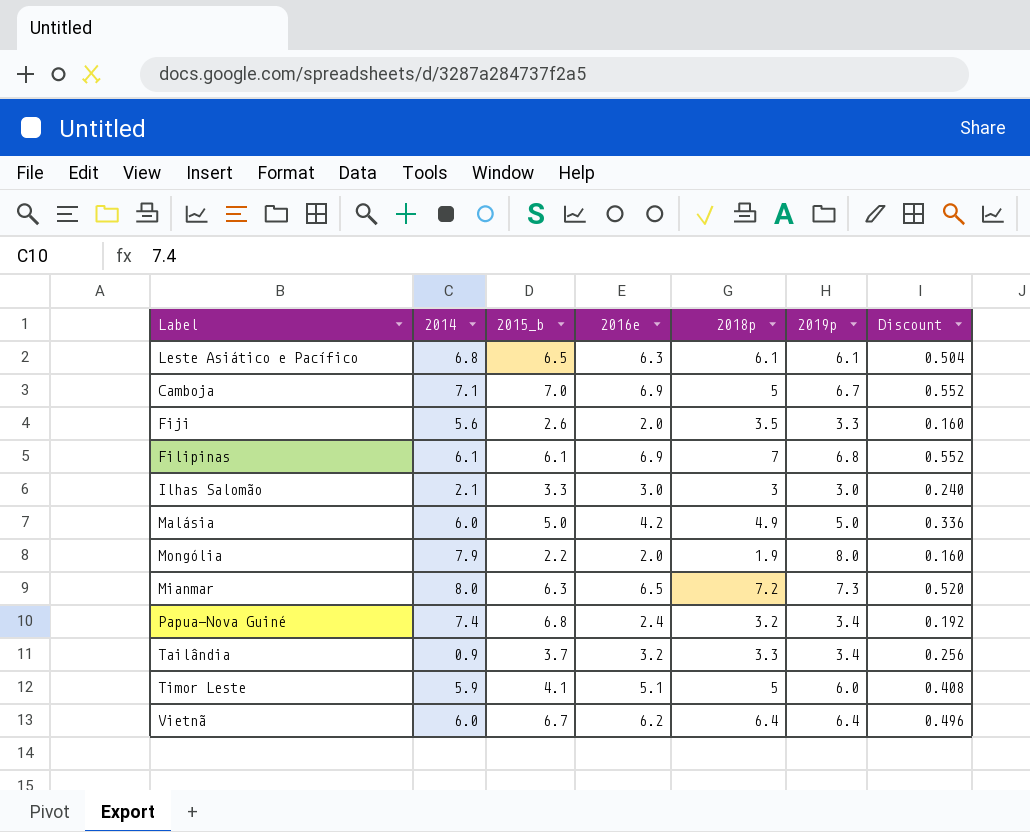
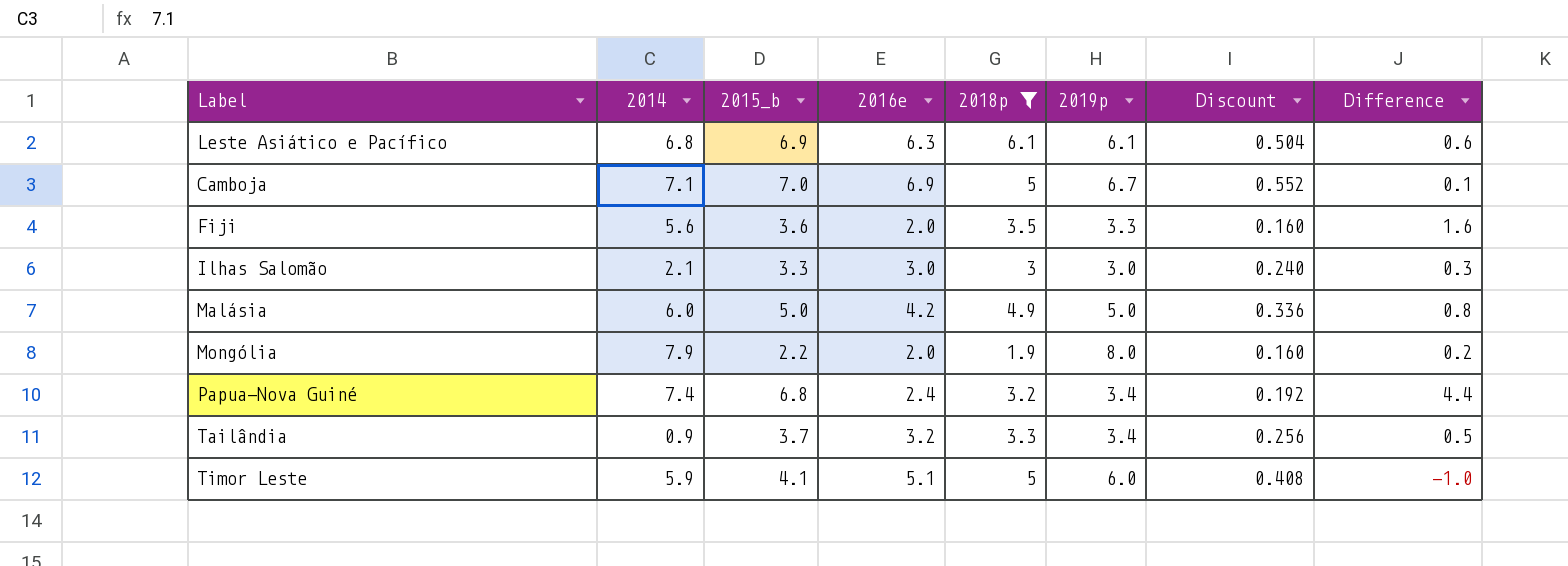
filter: none -> 2018p <= 6.1
column Difference | formula: none -> [2015_b] - [2016e]
Leste Asiático e Pacífico | 2015_b: 6.5 -> 6.9
Fiji | 2015_b: 2.6 -> 3.6

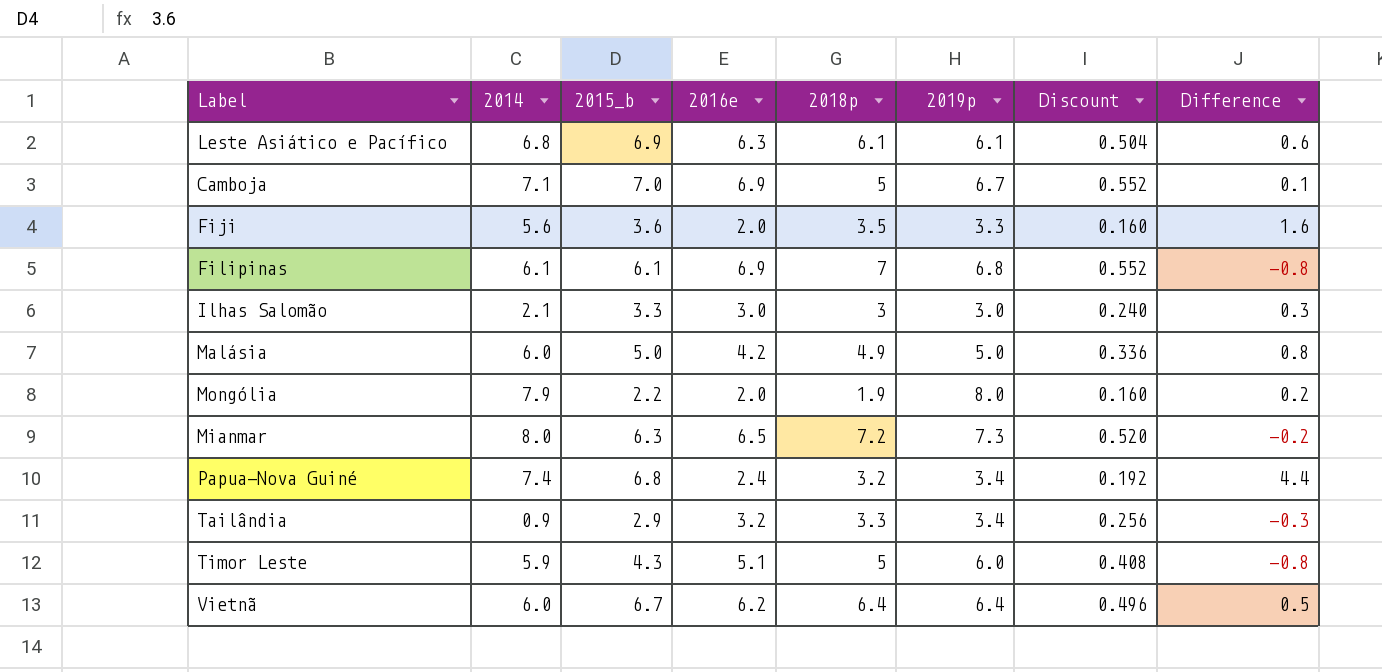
filter: 2018p <= 6.1 -> none
Tailândia | 2015_b: 3.7 -> 2.9
Tailândia | Difference: 0.5 -> -0.3
Timor Leste | 2015_b: 4.1 -> 4.3
Timor Leste | Difference: -1.0 -> -0.8

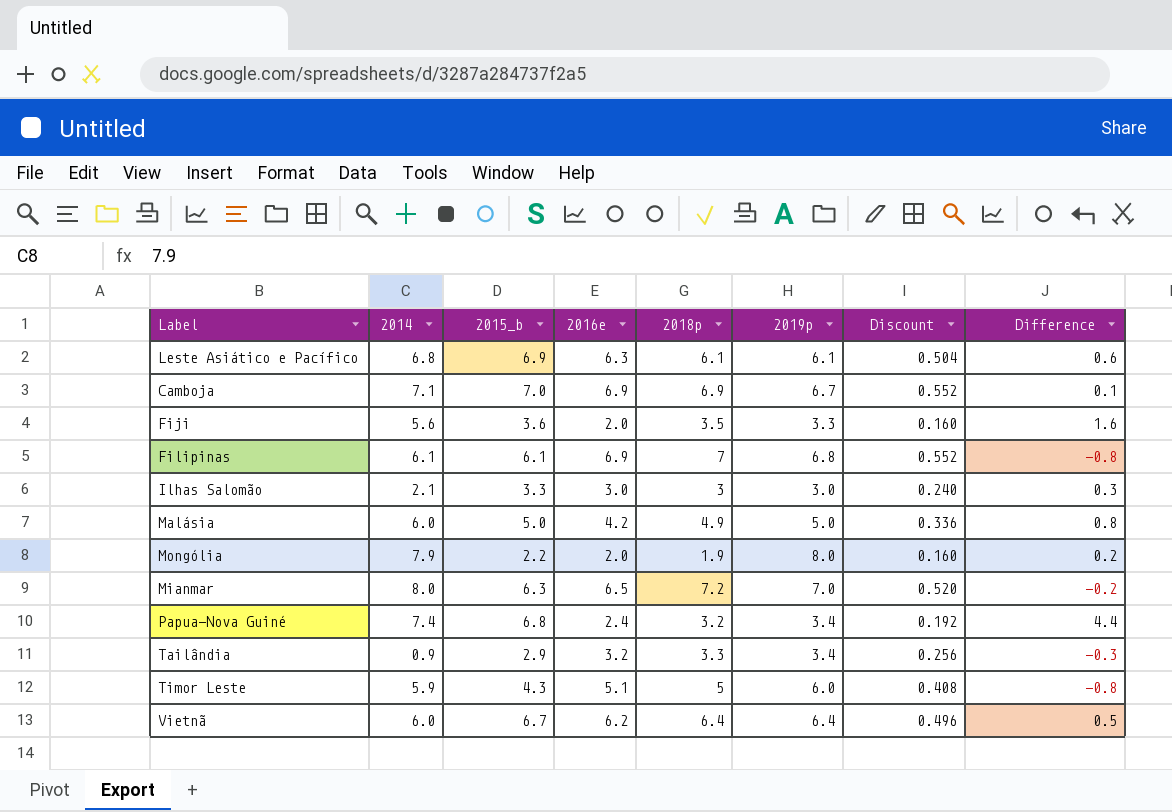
Camboja | 2018p: 5 -> 6.9
Mianmar | 2019p: 7.3 -> 7.0

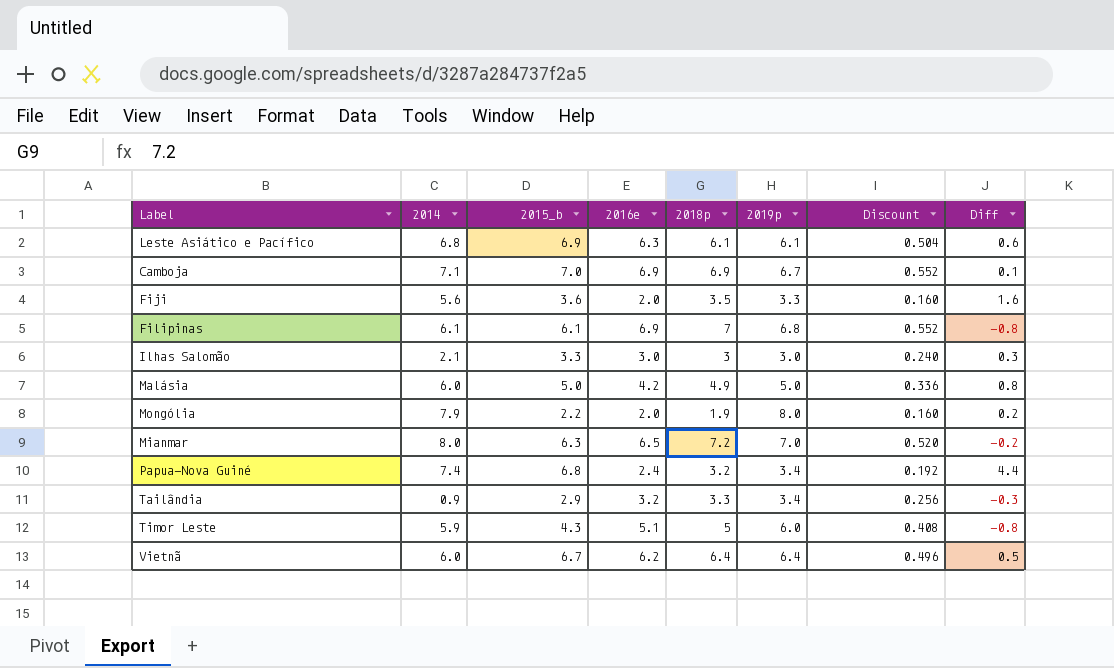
column name: Difference -> Diff

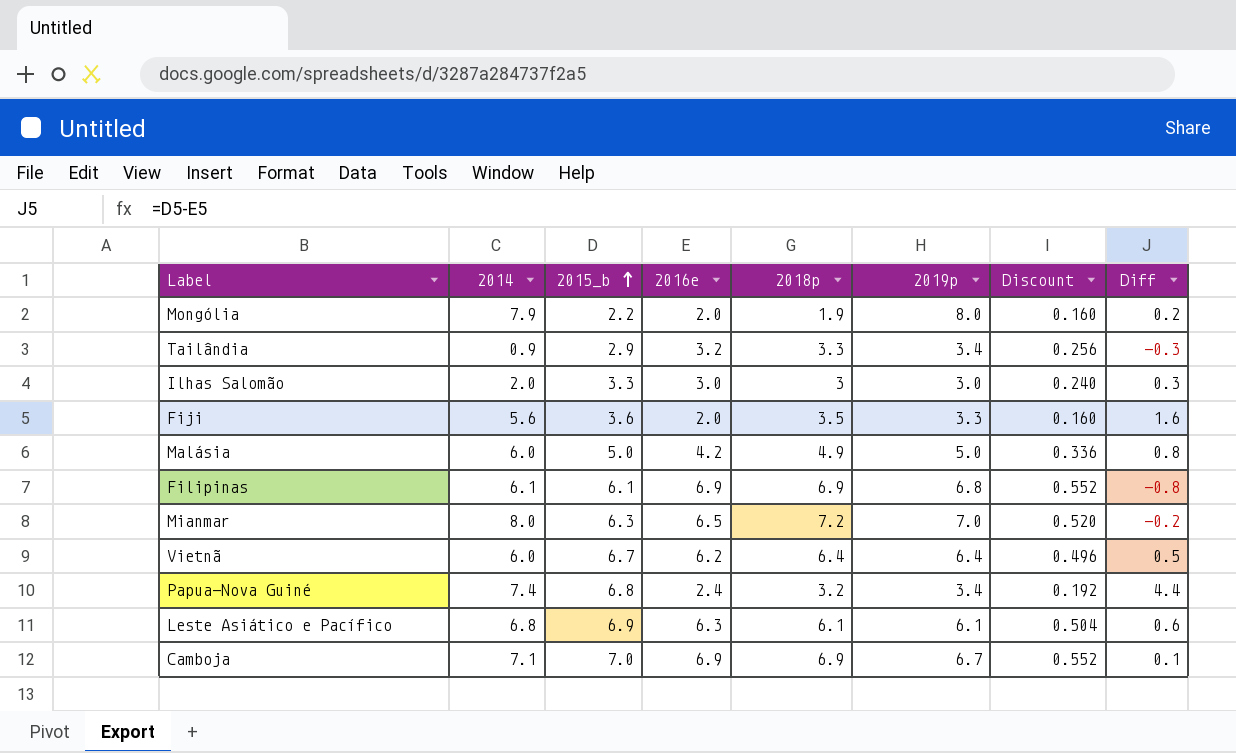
row order: none -> 2015_b ascending
row Timor Leste: 5.9 | 4.3 | 5.1 | 5 | 6.0 | 0.408 | -0.8 -> none
Ilhas Salomão | 2014: 2.1 -> 2.0
Filipinas | 2018p: 7 -> 6.9

